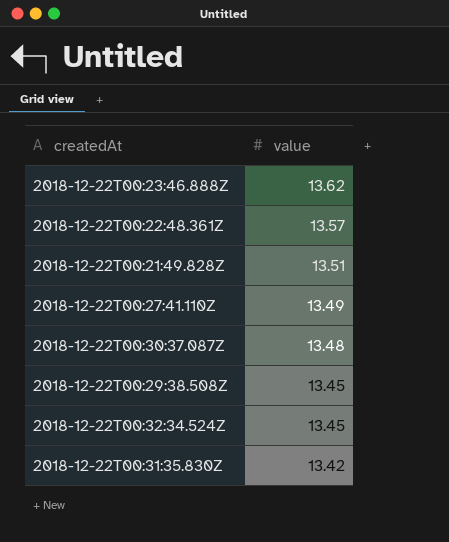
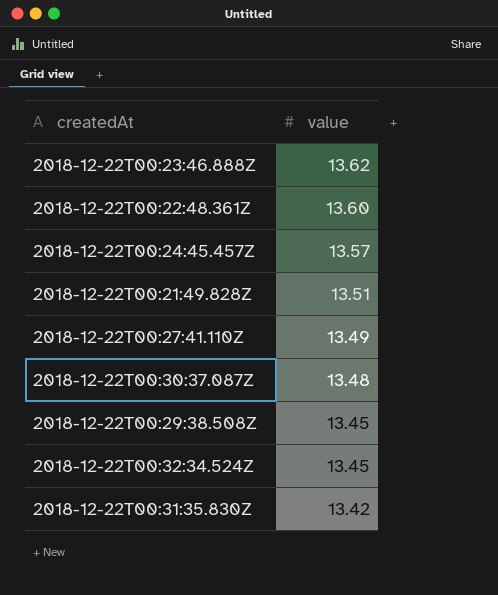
2018-12-22T00:22:48.361Z | value: 13.57 -> 13.60
row 2018-12-22T00:24:45.457Z: none -> 13.57

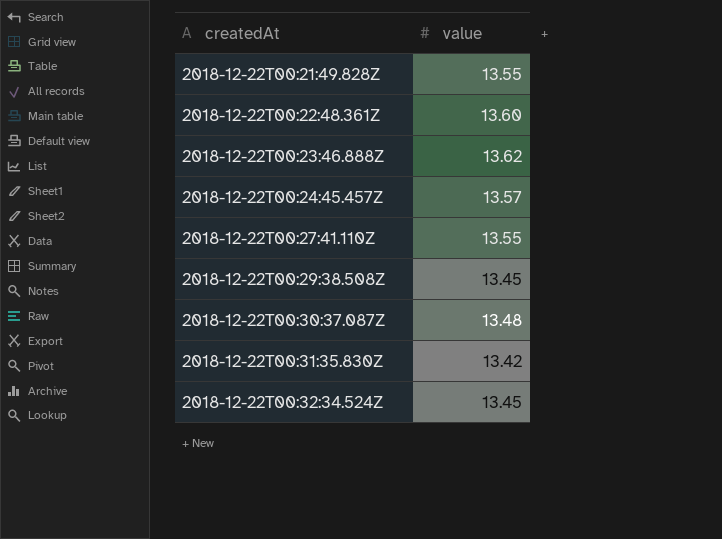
row order: value descending -> createdAt ascending
2018-12-22T00:21:49.828Z | value: 13.51 -> 13.55
2018-12-22T00:27:41.110Z | value: 13.49 -> 13.55

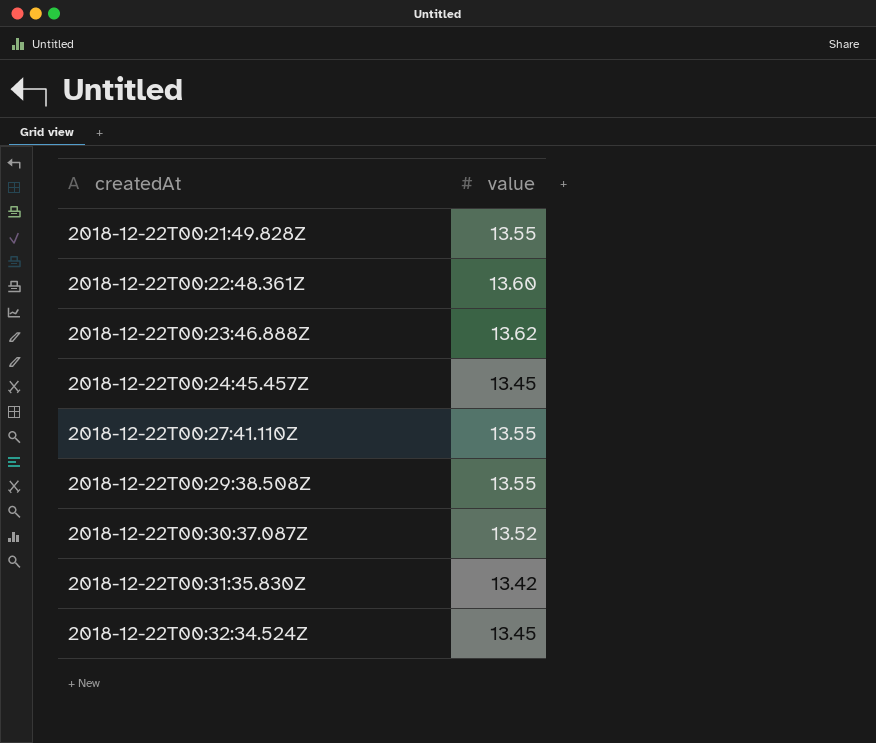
2018-12-22T00:24:45.457Z | value: 13.57 -> 13.45
2018-12-22T00:29:38.508Z | value: 13.45 -> 13.55
2018-12-22T00:30:37.087Z | value: 13.48 -> 13.52

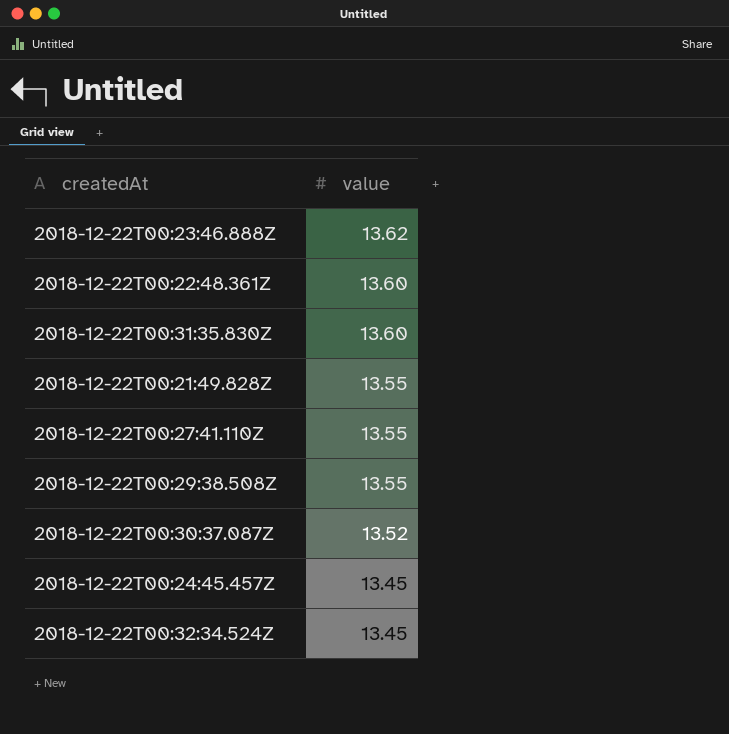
row order: createdAt ascending -> value descending
2018-12-22T00:31:35.830Z | value: 13.42 -> 13.60

